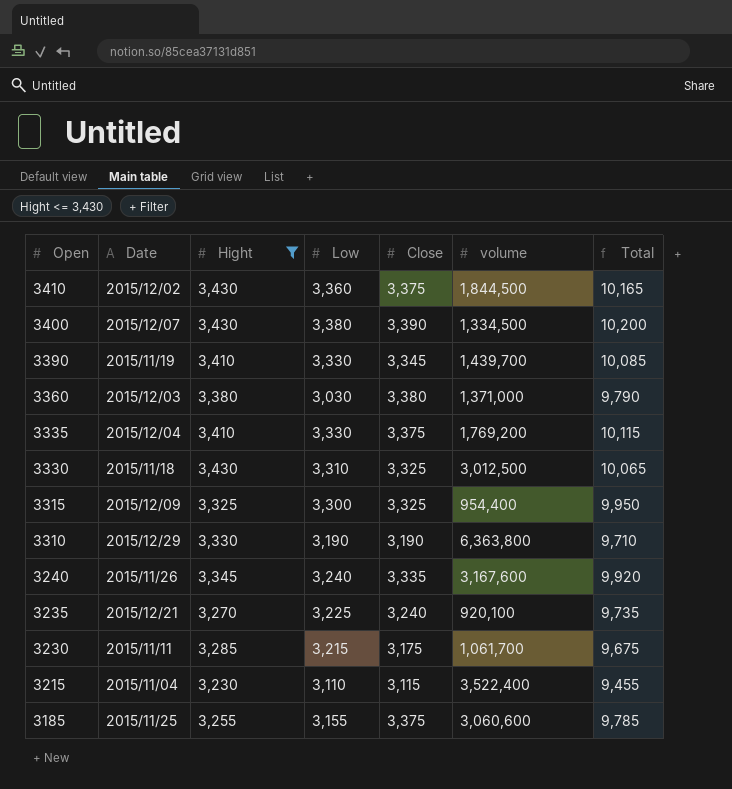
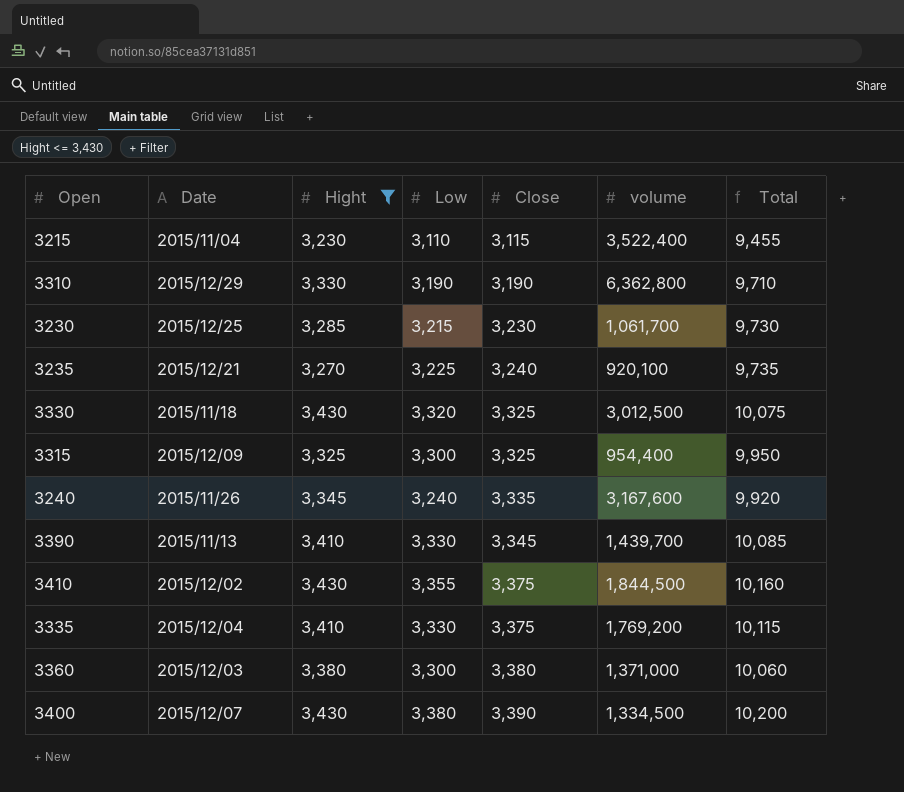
row order: Open descending -> Close ascending
row 3185: 2015/11/25 | 3,255 | 3,155 | 3,375 | 3,060,600 | 9,785 -> none
3310 | volume: 6,363,800 -> 6,362,800
3230 | Date: 2015/11/11 -> 2015/12/25
3230 | Close: 3,175 -> 3,230
3230 | Total: 9,675 -> 9,730
3330 | Low: 3,310 -> 3,320
3330 | Total: 10,065 -> 10,075
3390 | Date: 2015/11/19 -> 2015/11/13
3410 | Low: 3,360 -> 3,355
3410 | Total: 10,165 -> 10,160
3360 | Low: 3,030 -> 3,300
3360 | Total: 9,790 -> 10,060

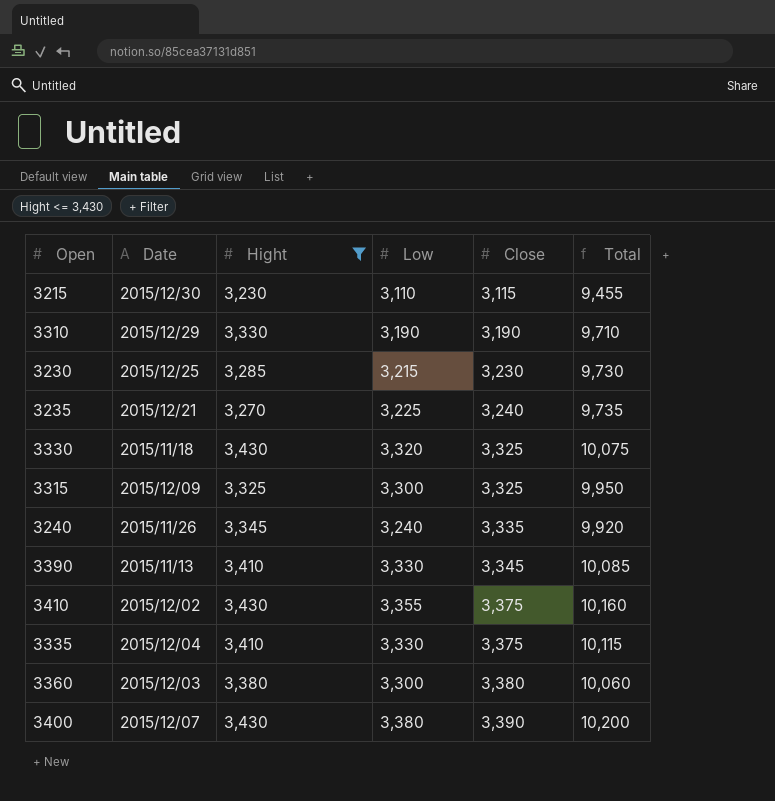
column volume | position: 6 -> none
3215 | Date: 2015/11/04 -> 2015/12/30

